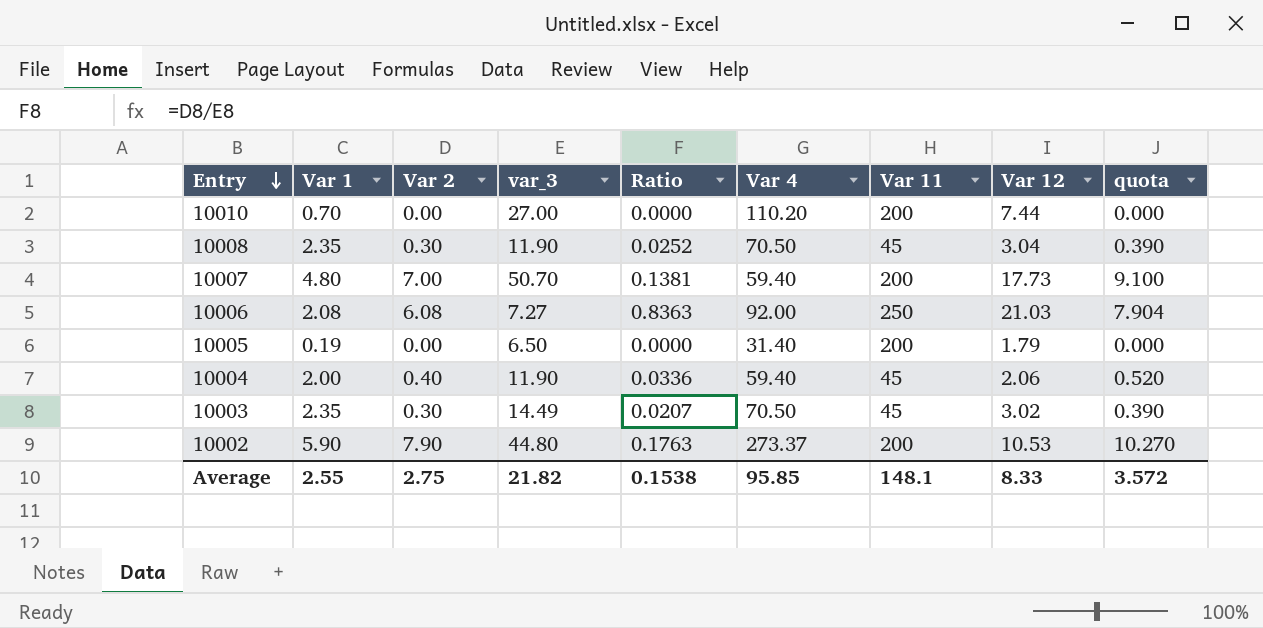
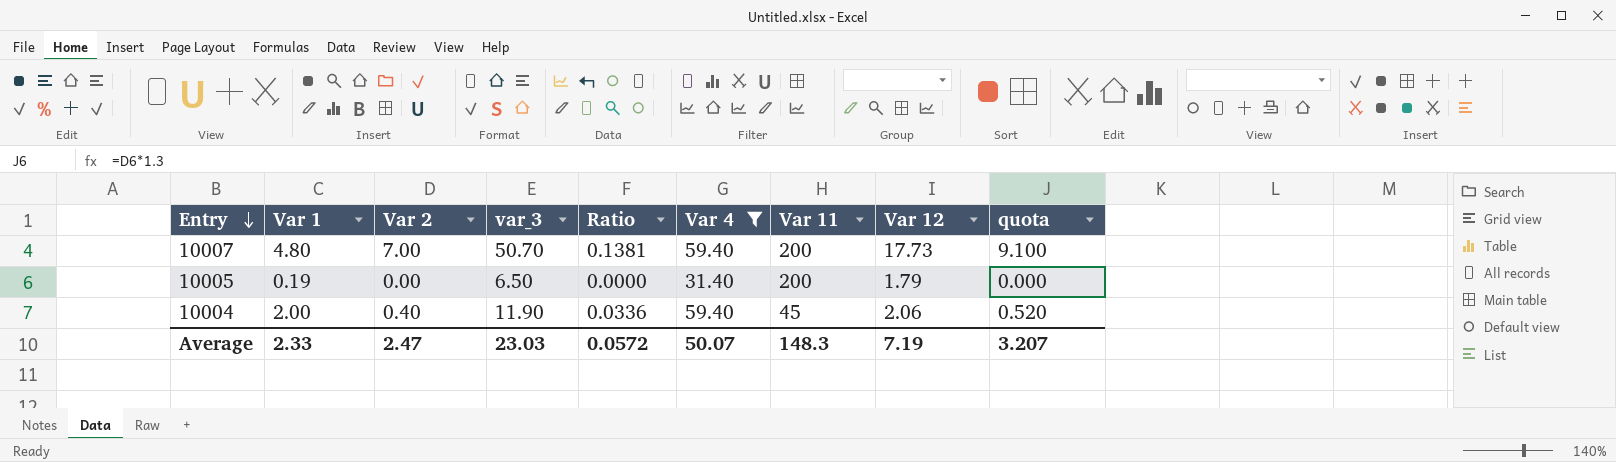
filter: none -> Var 4 <= 59.40
Average | Var 1: 2.55 -> 2.33
Average | Var 2: 2.75 -> 2.47
Average | var_3: 21.82 -> 23.03
Average | Ratio: 0.1538 -> 0.0572
Average | Var 4: 95.85 -> 50.07
Average | Var 11: 148.1 -> 148.3
Average | Var 12: 8.33 -> 7.19
Average | quota: 3.572 -> 3.207

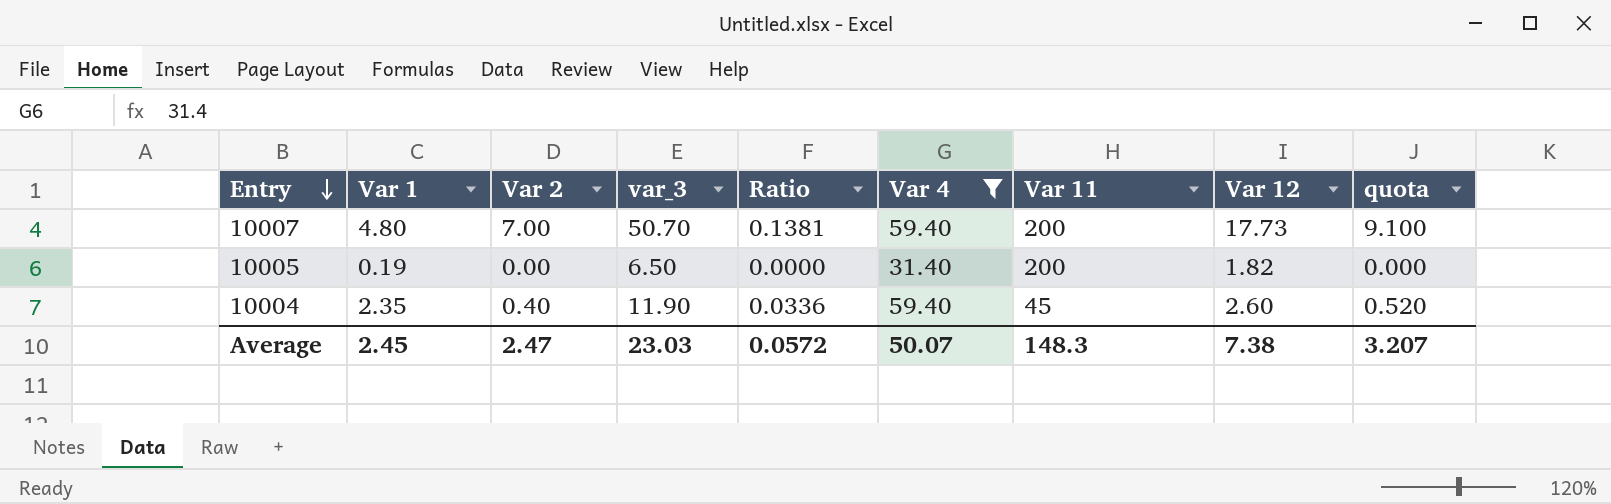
10005 | Var 12: 1.79 -> 1.82
10004 | Var 1: 2.00 -> 2.35
10004 | Var 12: 2.06 -> 2.60
Average | Var 1: 2.33 -> 2.45
Average | Var 12: 7.19 -> 7.38

